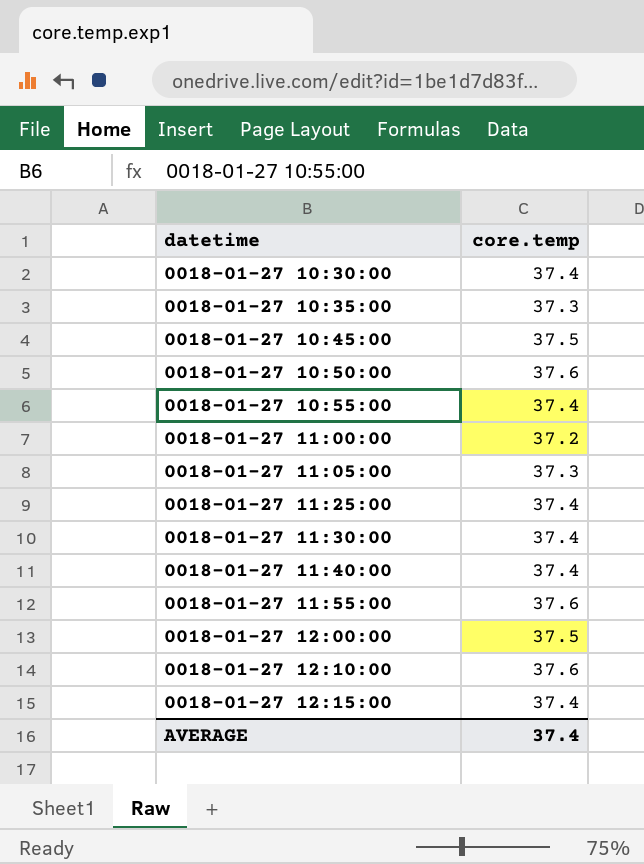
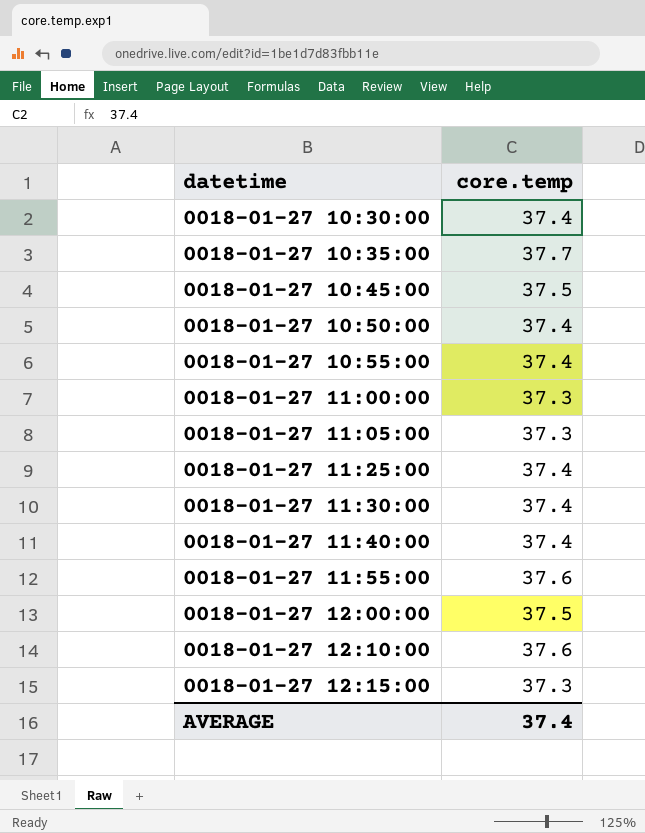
0018-01-27 10:35:00 | core.temp: 37.3 -> 37.7
0018-01-27 10:50:00 | core.temp: 37.6 -> 37.4
0018-01-27 11:00:00 | core.temp: 37.2 -> 37.3
0018-01-27 12:15:00 | core.temp: 37.4 -> 37.3

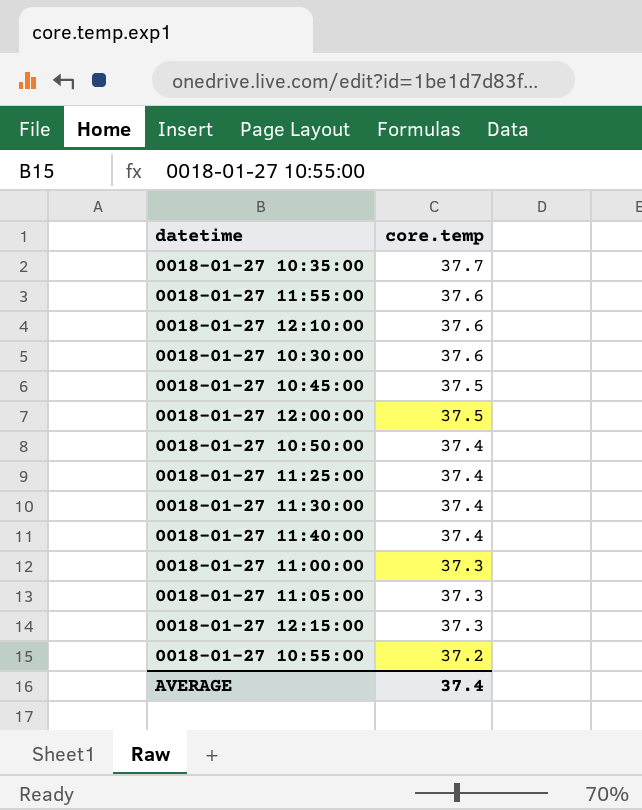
row order: datetime ascending -> core.temp descending
0018-01-27 10:30:00 | core.temp: 37.4 -> 37.6
0018-01-27 10:55:00 | core.temp: 37.4 -> 37.2

